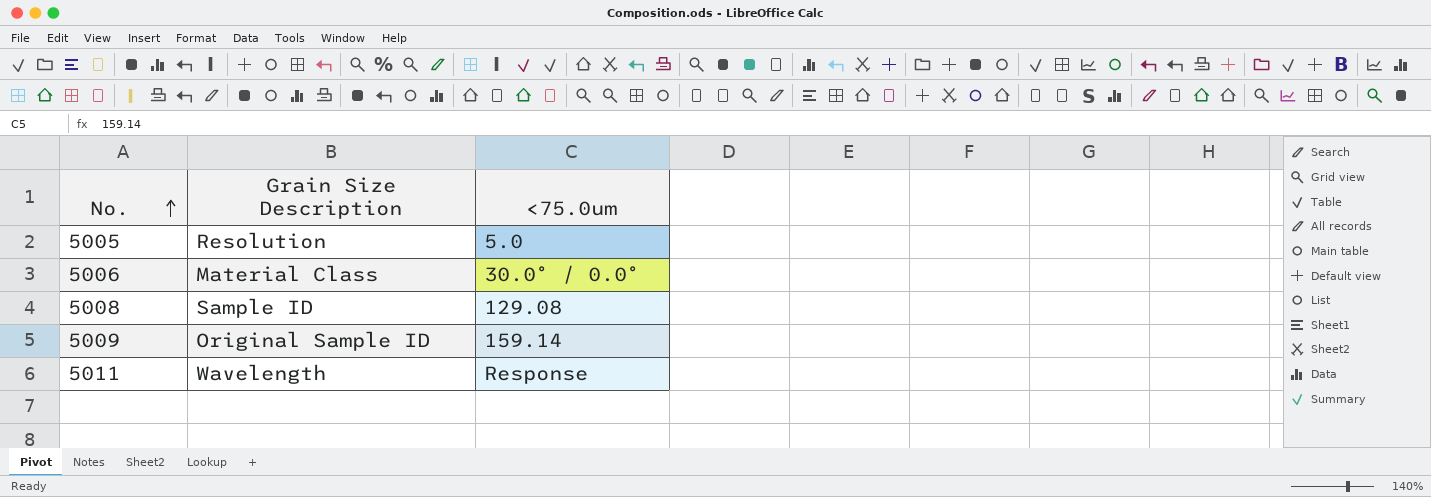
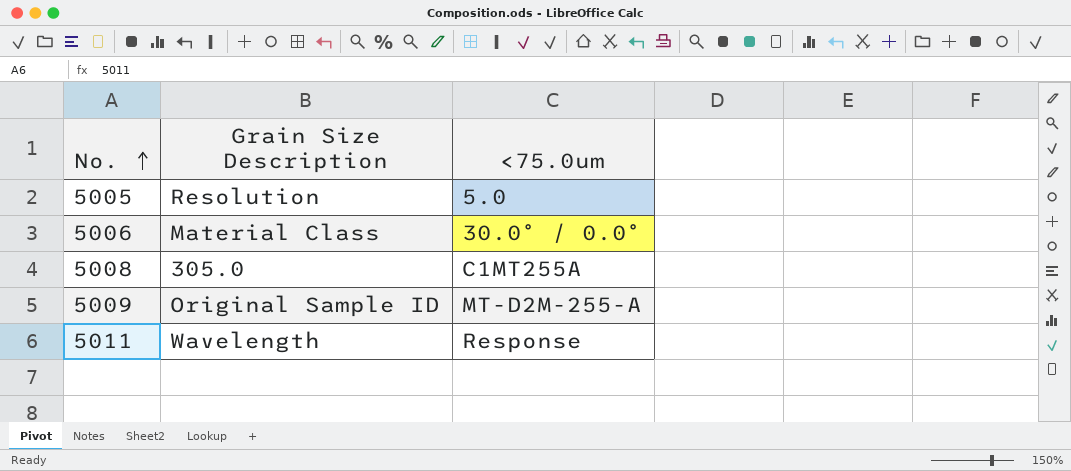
5008 | Grain Size Description: Sample ID -> 305.0
5008 | <75.0um: 129.08 -> C1MT255A
5009 | <75.0um: 159.14 -> MT-D2M-255-A

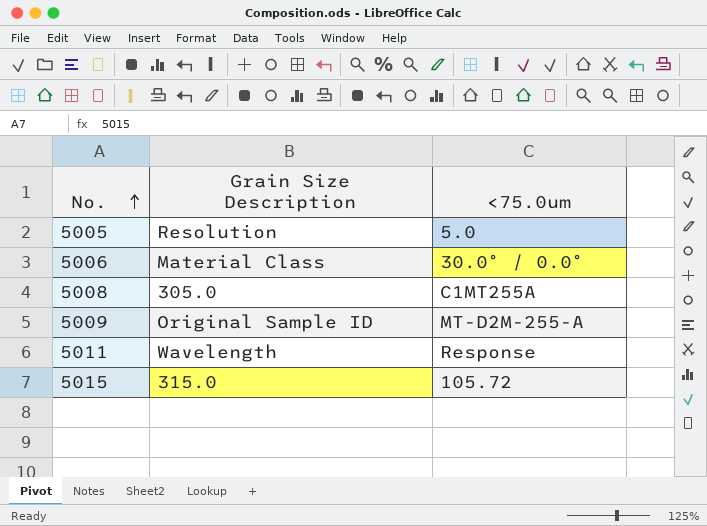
row 5015: none -> 315.0 | 105.72

